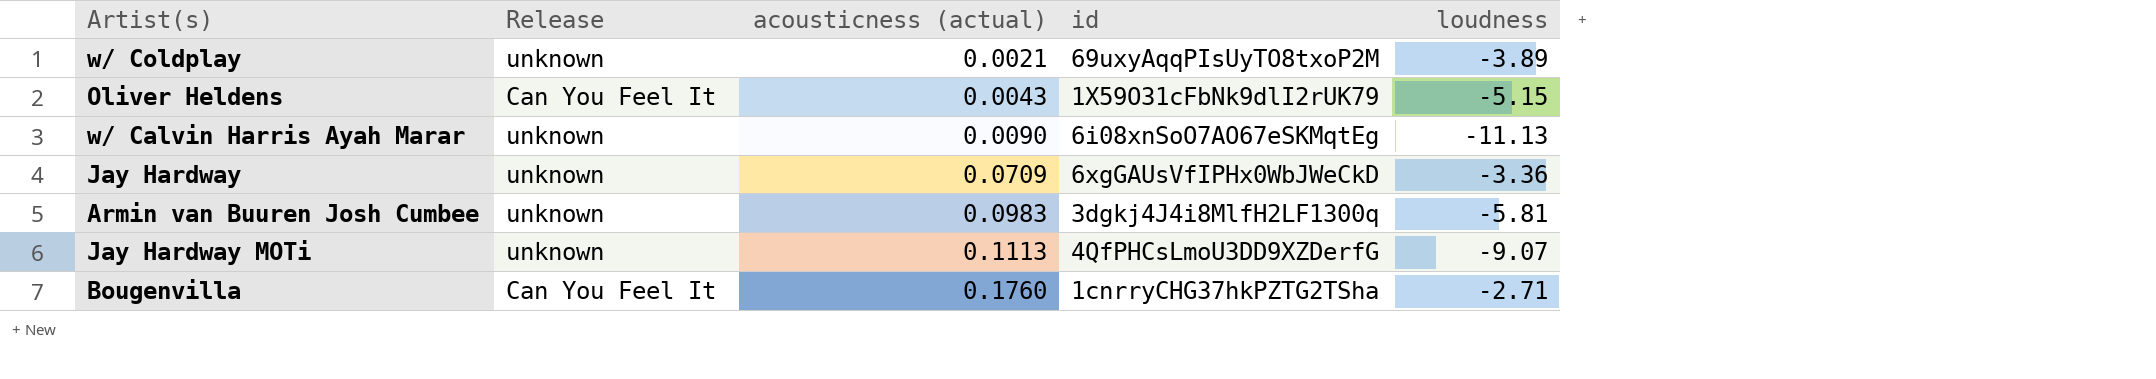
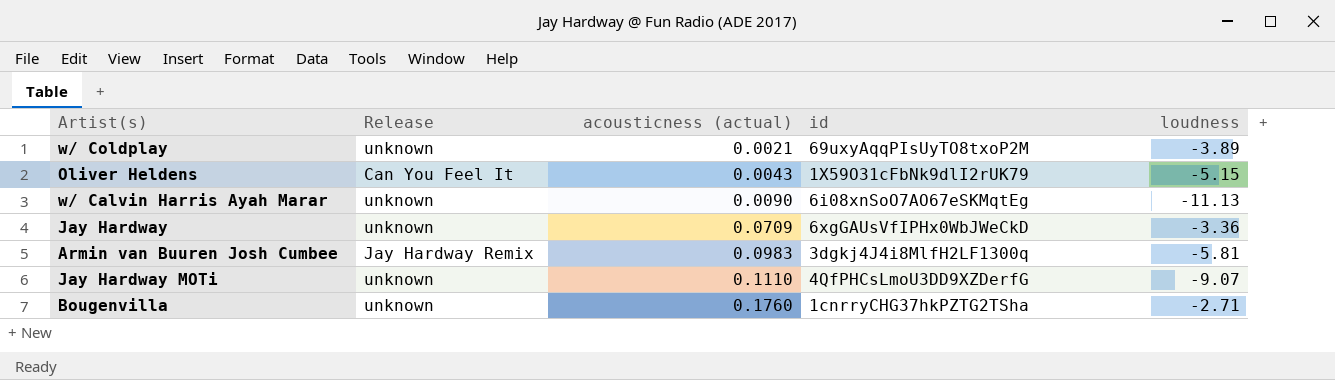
Armin van Buuren Josh Cumbee | Release: unknown -> Jay Hardway Remix
Jay Hardway MOTi | acousticness (actual): 0.1113 -> 0.1110
Bougenvilla | Release: Can You Feel It -> unknown

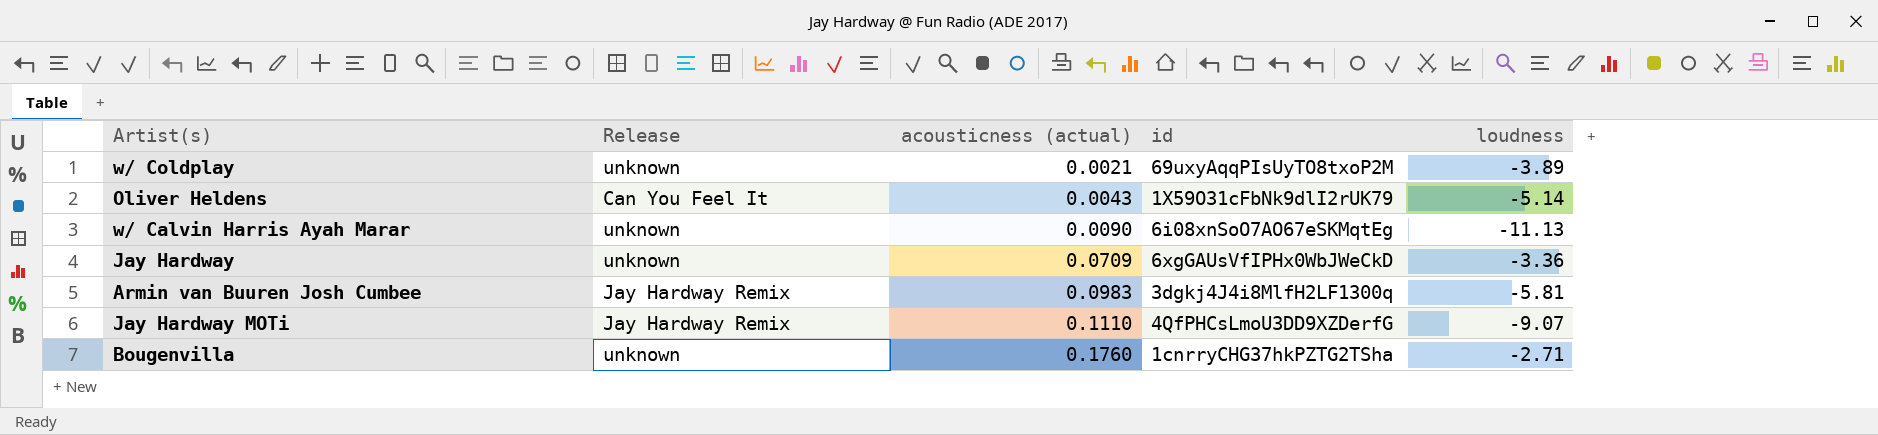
Oliver Heldens | loudness: -5.15 -> -5.14
Jay Hardway MOTi | Release: unknown -> Jay Hardway Remix

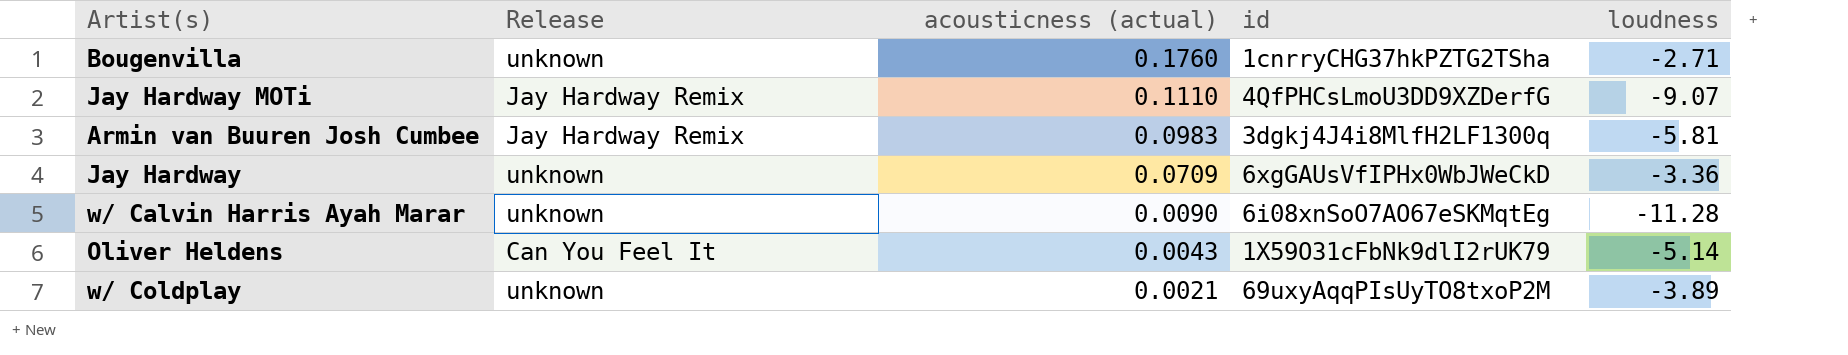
row order: acousticness (actual) ascending -> acousticness (actual) descending
w/ Calvin Harris Ayah Marar | loudness: -11.13 -> -11.28

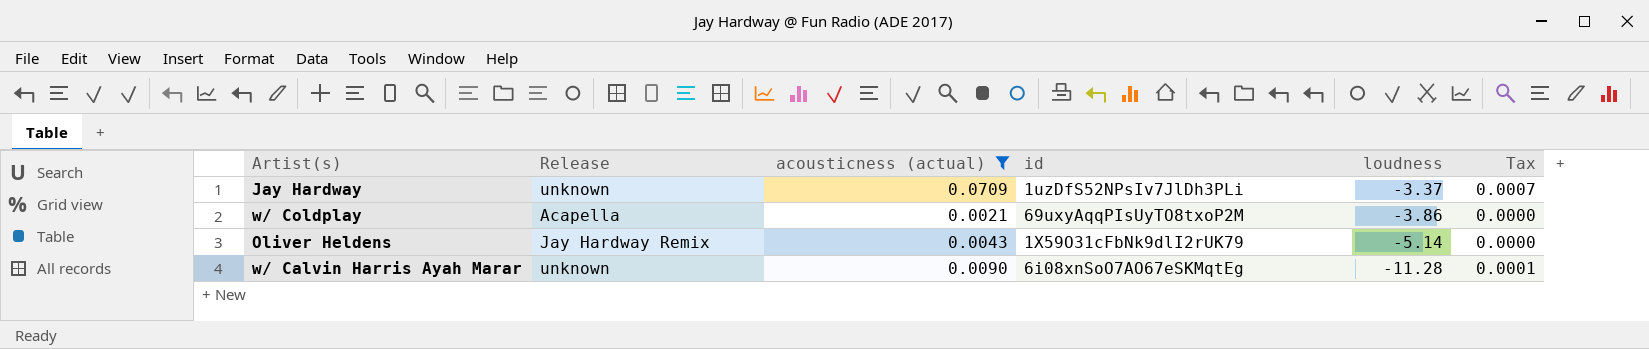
filter: none -> acousticness (actual) <= 0.0709
row order: acousticness (actual) descending -> loudness descending
column Tax | formula: none -> [acousticness (actual)] * 0.01
Jay Hardway | id: 6xgGAUsVfIPHx0WbJWeCkD -> 1uzDfS52NPsIv7JlDh3PLi
Jay Hardway | loudness: -3.36 -> -3.37
w/ Coldplay | Release: unknown -> Acapella
w/ Coldplay | loudness: -3.89 -> -3.86
Oliver Heldens | Release: Can You Feel It -> Jay Hardway Remix

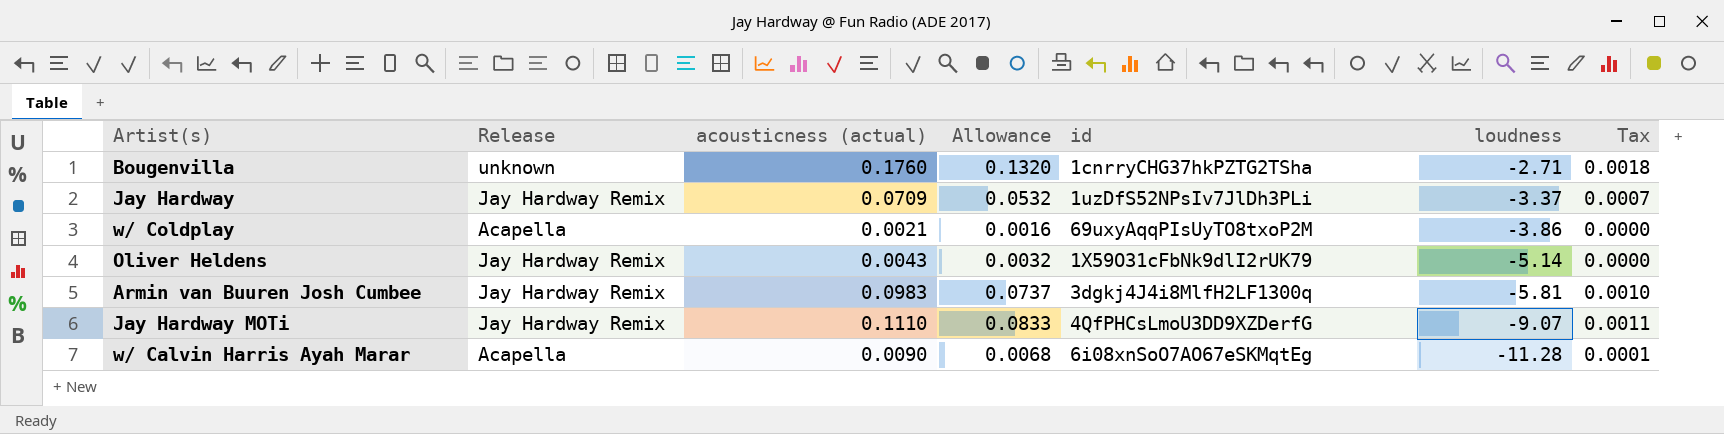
filter: acousticness (actual) <= 0.0709 -> none
column Allowance | formula: none -> [acousticness (actual)] * 0.75
Jay Hardway | Release: unknown -> Jay Hardway Remix
w/ Calvin Harris Ayah Marar | Release: unknown -> Acapella

